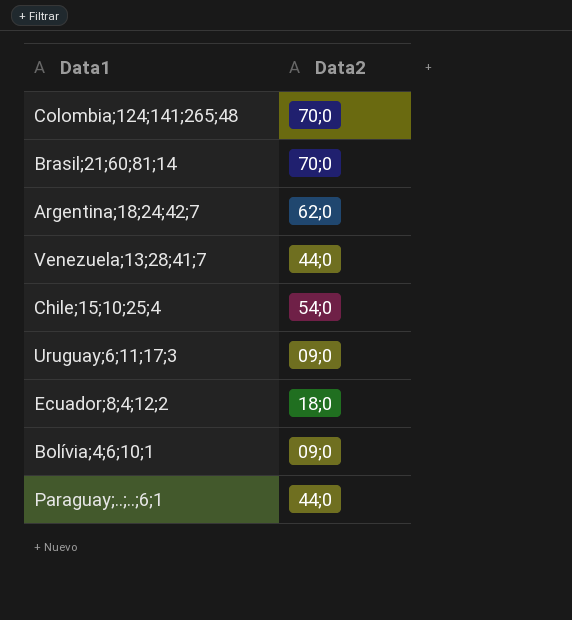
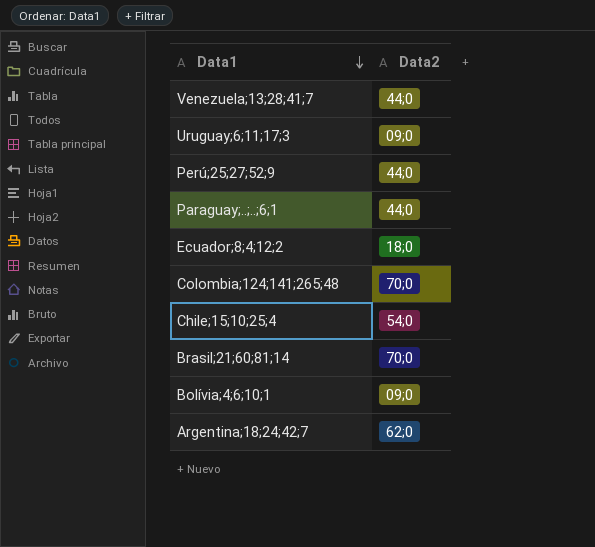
row order: none -> Data1 descending
row Perú;25;27;52;9: none -> 44;0

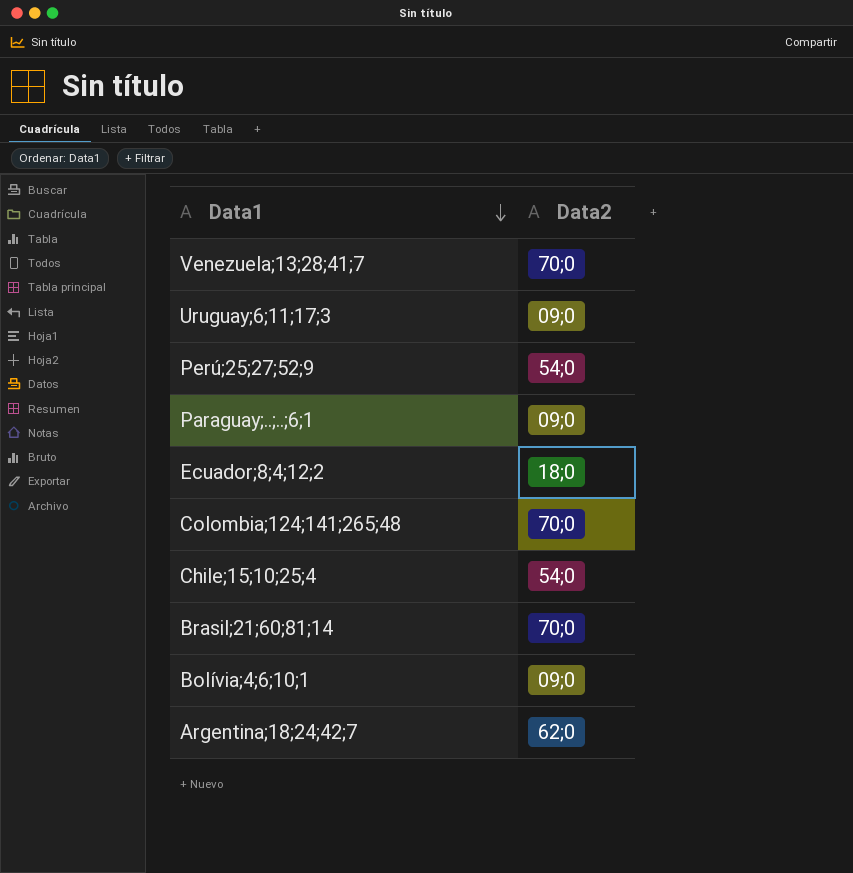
Venezuela;13;28;41;7 | Data2: 44;0 -> 70;0
Perú;25;27;52;9 | Data2: 44;0 -> 54;0
Paraguay;..;..;6;1 | Data2: 44;0 -> 09;0

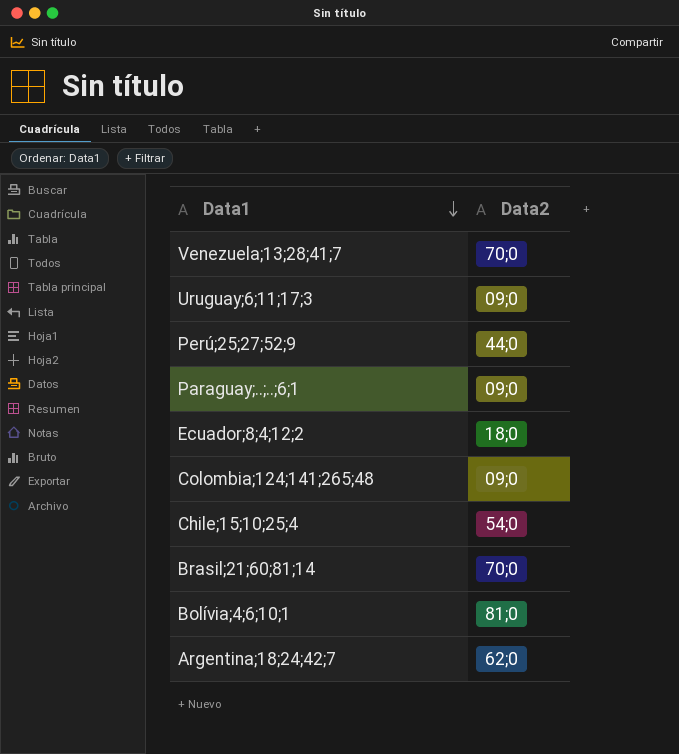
Perú;25;27;52;9 | Data2: 54;0 -> 44;0
Colombia;124;141;265;48 | Data2: 70;0 -> 09;0
Bolívia;4;6;10;1 | Data2: 09;0 -> 81;0

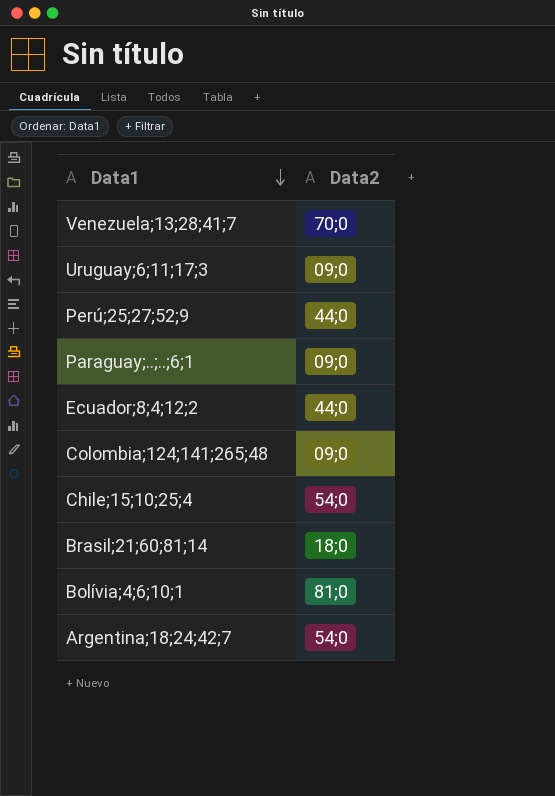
Ecuador;8;4;12;2 | Data2: 18;0 -> 44;0
Brasil;21;60;81;14 | Data2: 70;0 -> 18;0
Argentina;18;24;42;7 | Data2: 62;0 -> 54;0

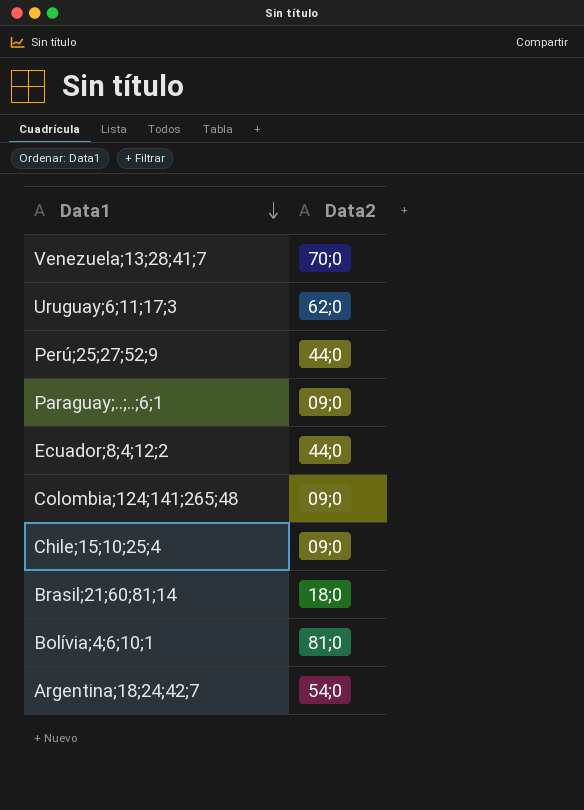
Uruguay;6;11;17;3 | Data2: 09;0 -> 62;0
Chile;15;10;25;4 | Data2: 54;0 -> 09;0

